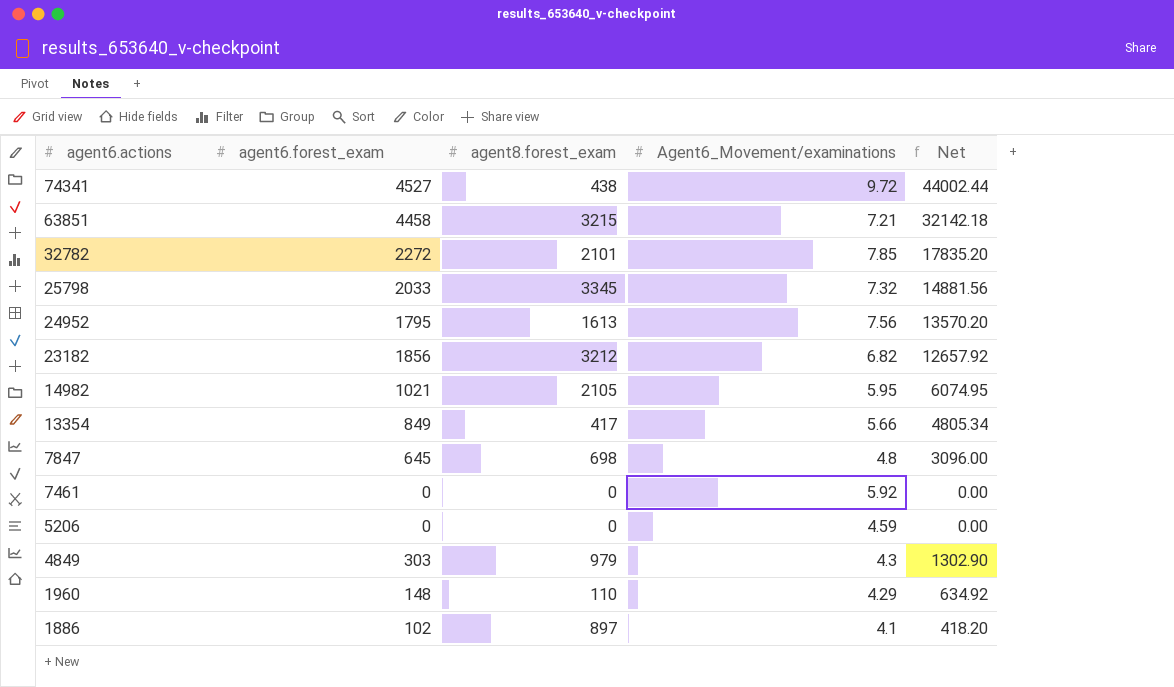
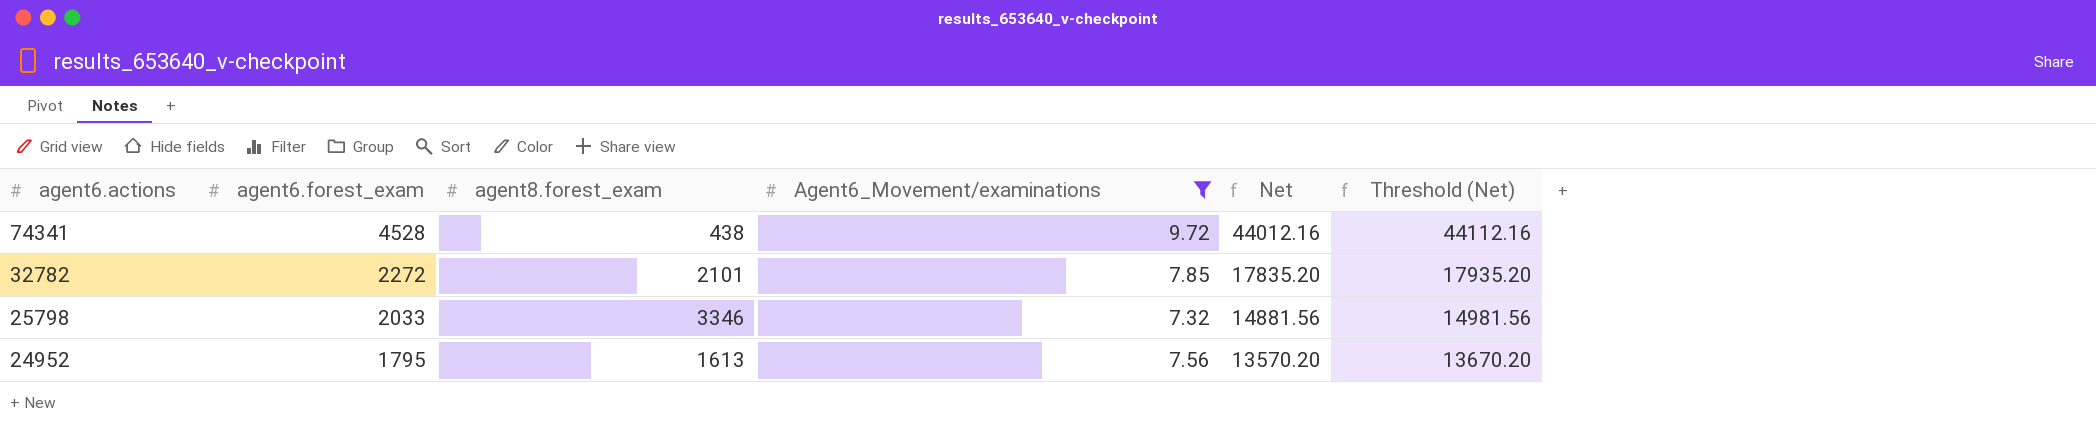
filter: none -> Agent6_Movement/examinations >= 7.32
column Threshold (Net) | formula: none -> [Net] + 100
74341 | agent6.forest_exam: 4527 -> 4528
74341 | Net: 44002.44 -> 44012.16
25798 | agent8.forest_exam: 3345 -> 3346

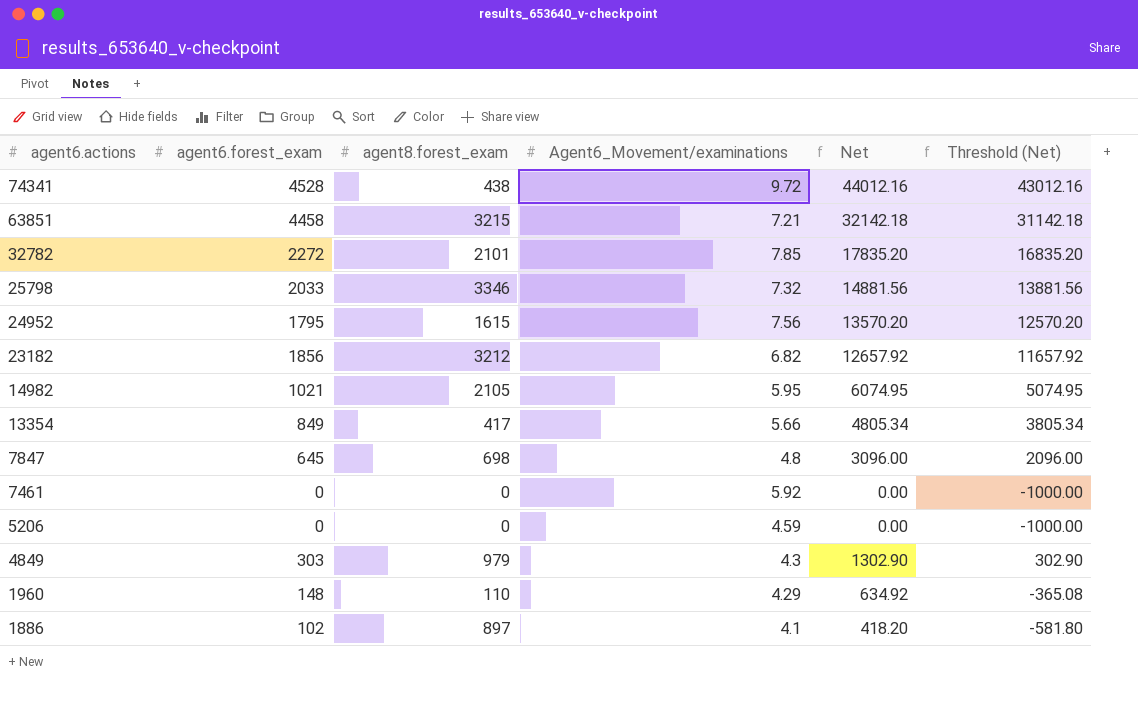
filter: Agent6_Movement/examinations >= 7.32 -> none
column Threshold (Net) | formula: [Net] + 100 -> [Net] - 1000
24952 | agent8.forest_exam: 1613 -> 1615

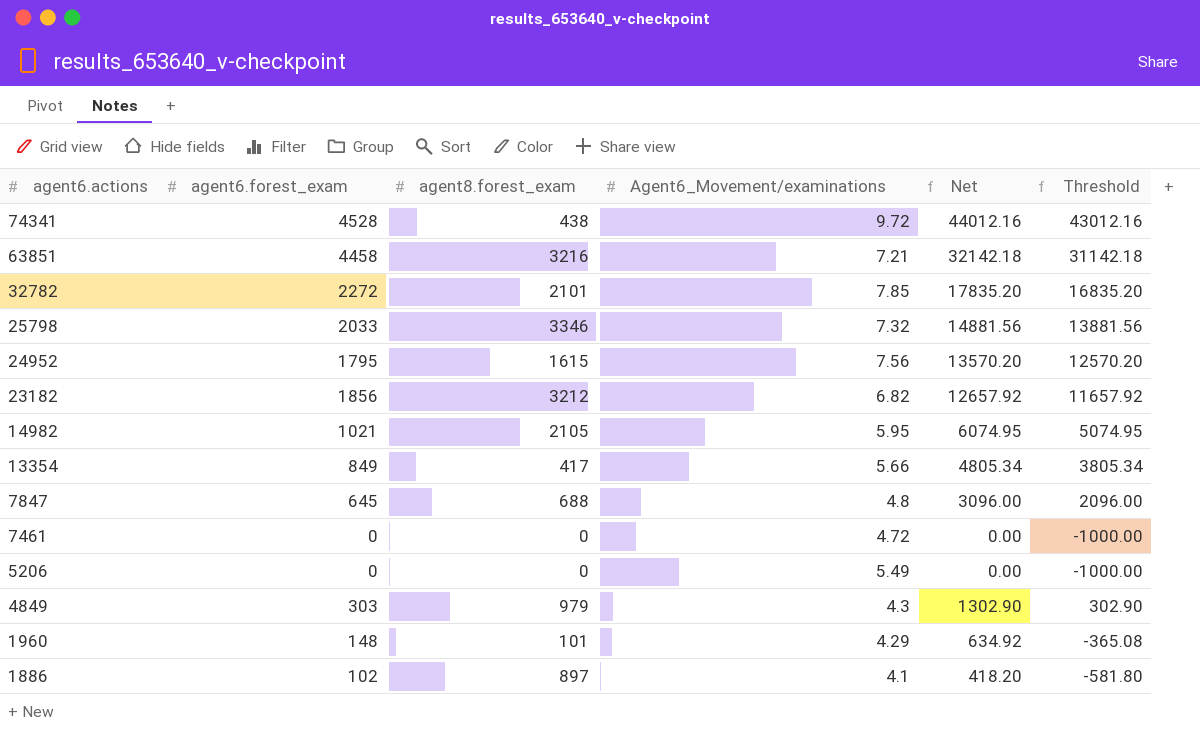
column name: Threshold (Net) -> Threshold
63851 | agent8.forest_exam: 3215 -> 3216
7847 | agent8.forest_exam: 698 -> 688
7461 | Agent6_Movement/examinations: 5.92 -> 4.72
5206 | Agent6_Movement/examinations: 4.59 -> 5.49
1960 | agent8.forest_exam: 110 -> 101

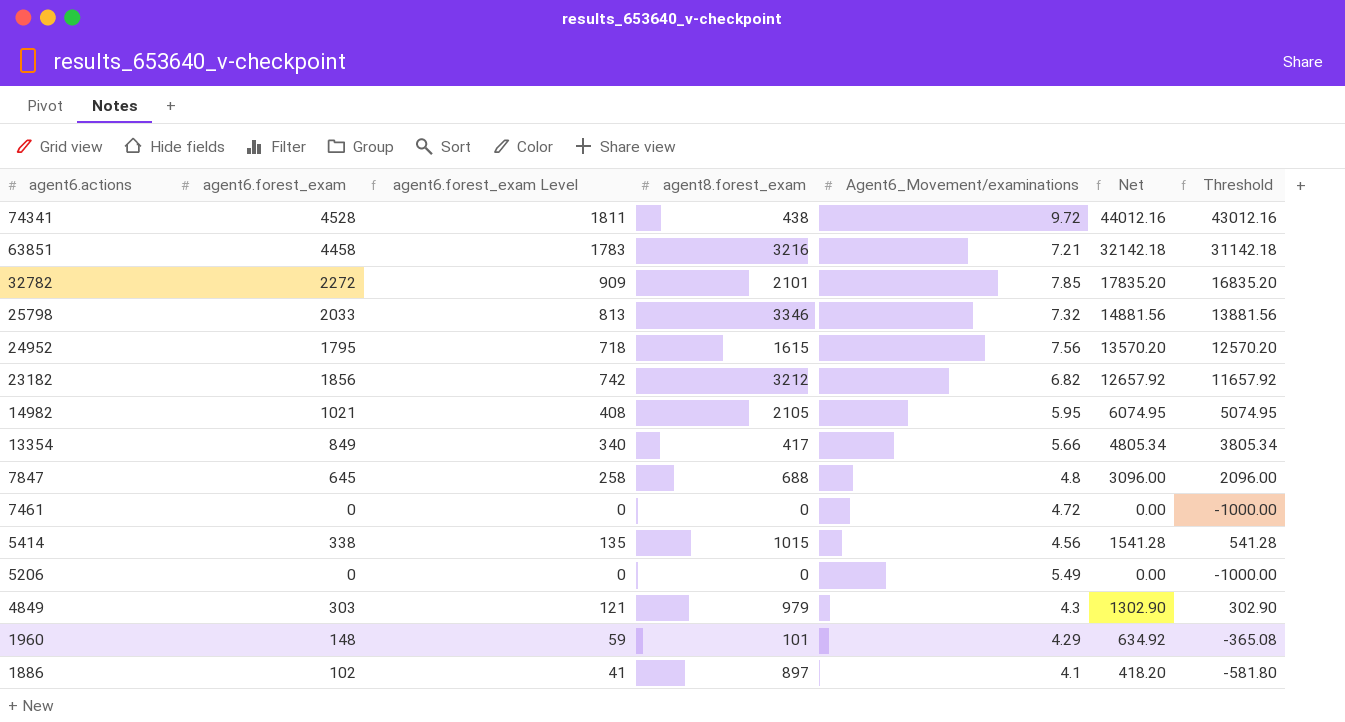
column agent6.forest_exam Level | formula: none -> [agent6.forest_exam] * 0.4
row 5414: none -> 338 | 135 | 1015 | 4.56 | 1541.28 | 541.28

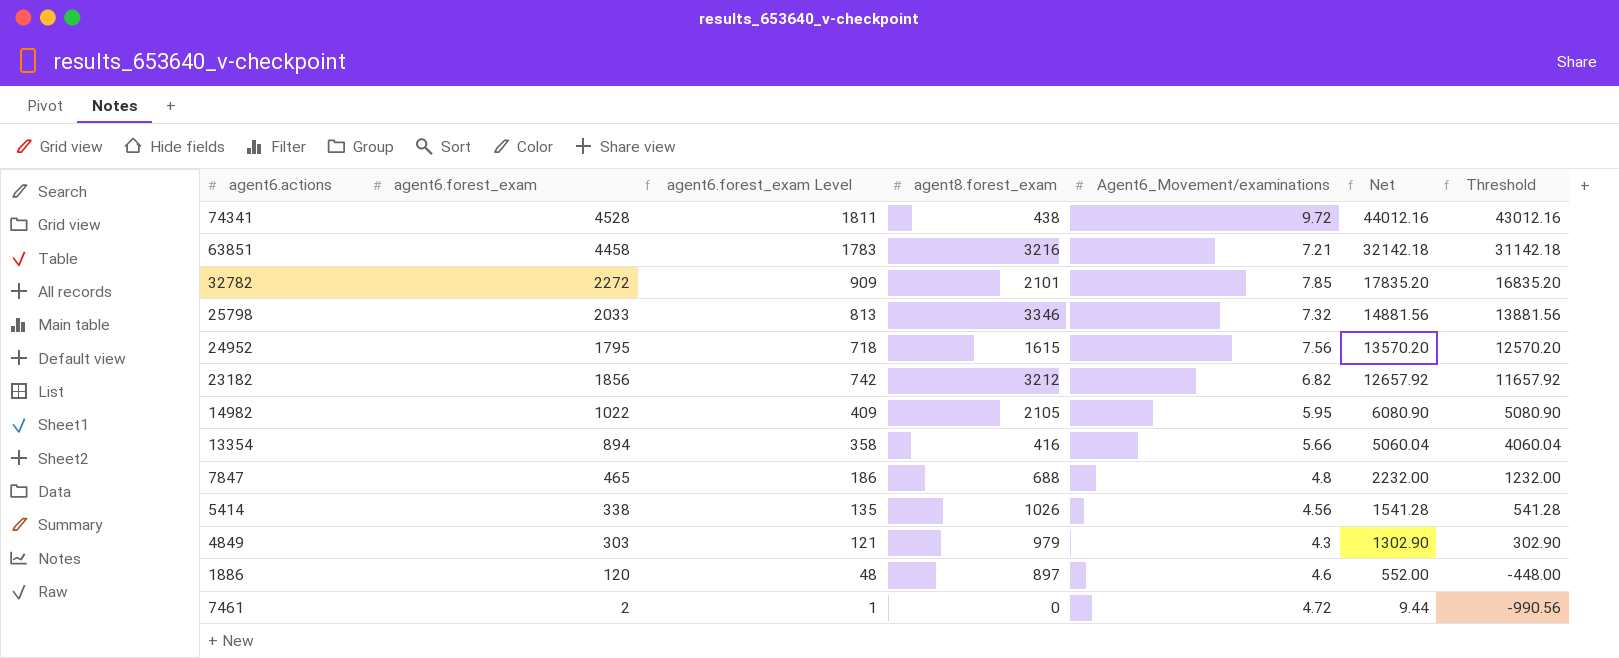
row order: agent6.actions descending -> Net descending
row 5206: 0 | 0 | 0 | 5.49 | 0.00 | -1000.00 -> none
row 1960: 148 | 59 | 101 | 4.29 | 634.92 | -365.08 -> none
14982 | agent6.forest_exam: 1021 -> 1022
14982 | agent6.forest_exam Level: 408 -> 409
14982 | Net: 6074.95 -> 6080.90
14982 | Threshold: 5074.95 -> 5080.90
13354 | agent6.forest_exam: 849 -> 894
13354 | agent6.forest_exam Level: 340 -> 358
13354 | agent8.forest_exam: 417 -> 416
13354 | Net: 4805.34 -> 5060.04
13354 | Threshold: 3805.34 -> 4060.04
7847 | agent6.forest_exam: 645 -> 465
7847 | agent6.forest_exam Level: 258 -> 186
7847 | Net: 3096.00 -> 2232.00
7847 | Threshold: 2096.00 -> 1232.00
5414 | agent8.forest_exam: 1015 -> 1026
1886 | agent6.forest_exam: 102 -> 120
1886 | agent6.forest_exam Level: 41 -> 48
1886 | Agent6_Movement/examinations: 4.1 -> 4.6
1886 | Net: 418.20 -> 552.00
1886 | Threshold: -581.80 -> -448.00
7461 | agent6.forest_exam: 0 -> 2
7461 | agent6.forest_exam Level: 0 -> 1
7461 | Net: 0.00 -> 9.44
7461 | Threshold: -1000.00 -> -990.56

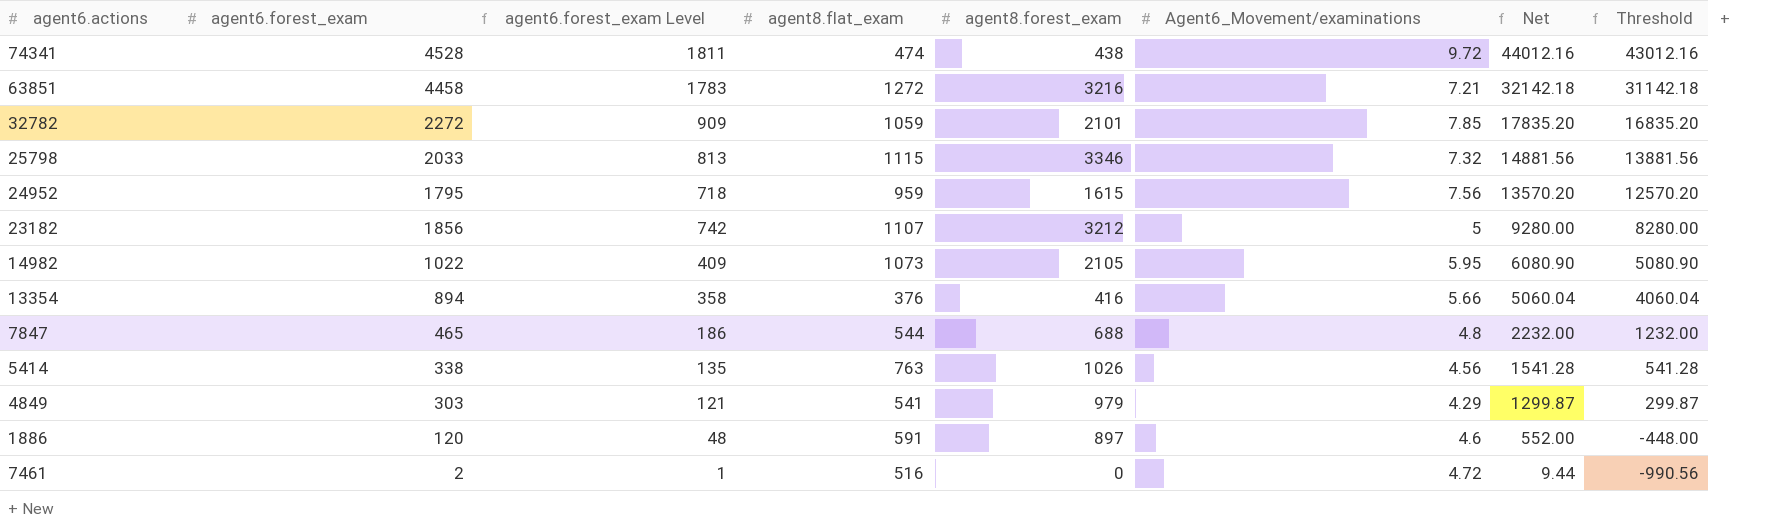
column agent8.flat_exam | position: none -> 4
23182 | Agent6_Movement/examinations: 6.82 -> 5
23182 | Net: 12657.92 -> 9280.00
23182 | Threshold: 11657.92 -> 8280.00
4849 | Agent6_Movement/examinations: 4.3 -> 4.29
4849 | Net: 1302.90 -> 1299.87
4849 | Threshold: 302.90 -> 299.87

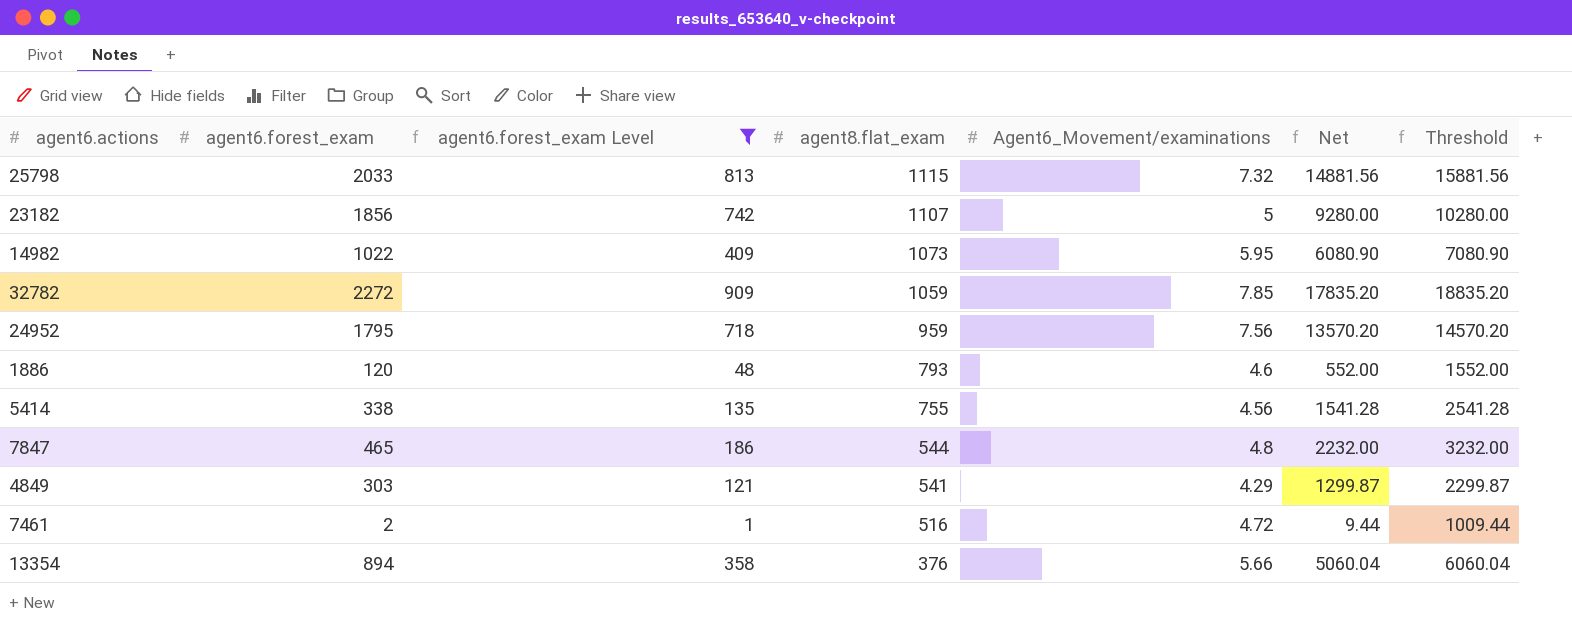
filter: none -> agent6.forest_exam Level <= 909
row order: Net descending -> agent8.flat_exam descending
column agent8.forest_exam | position: 5 -> none
column Threshold | formula: [Net] - 1000 -> [Net] + 1000
1886 | agent8.flat_exam: 591 -> 793
5414 | agent8.flat_exam: 763 -> 755

